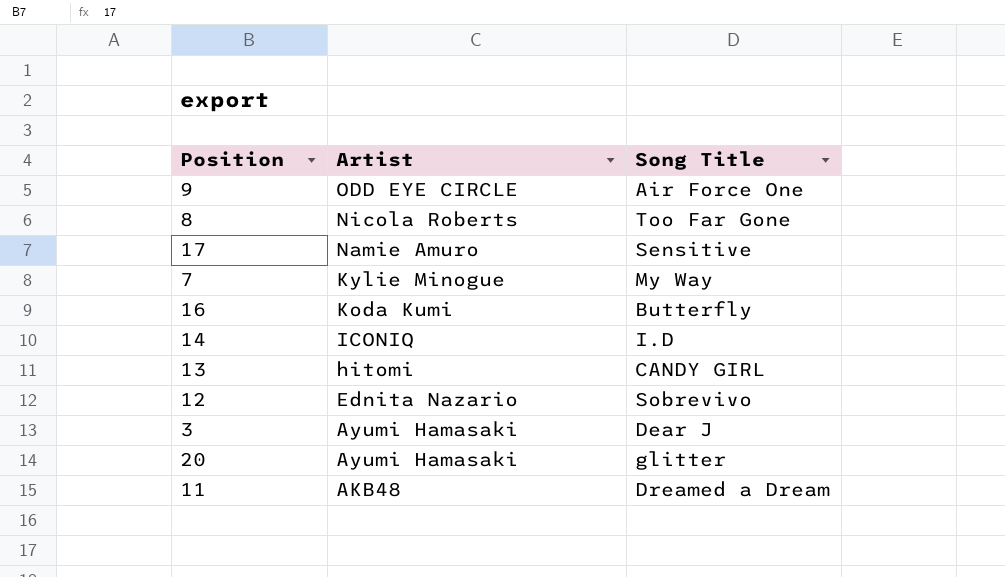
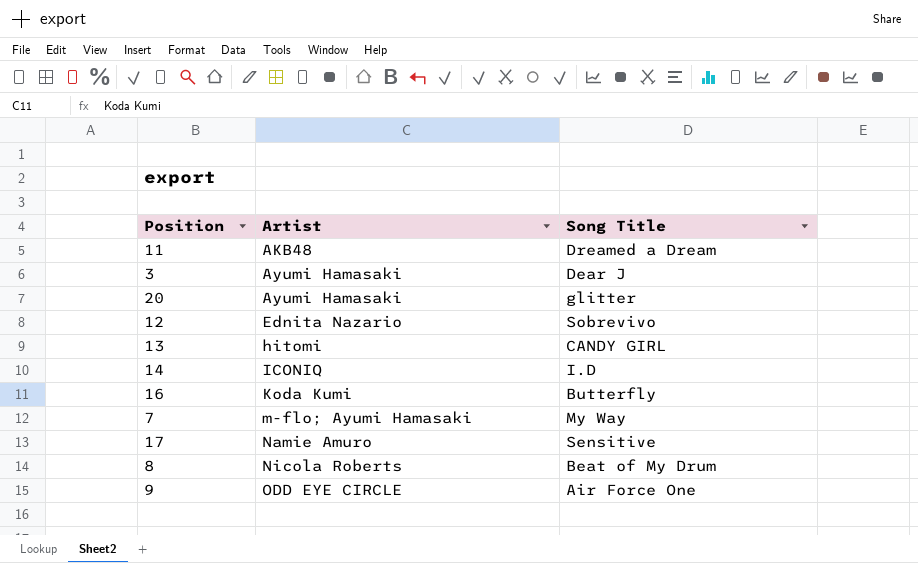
row order: Artist descending -> Artist ascending
7 | Artist: Kylie Minogue -> m-flo; Ayumi Hamasaki
8 | Song Title: Too Far Gone -> Beat of My Drum

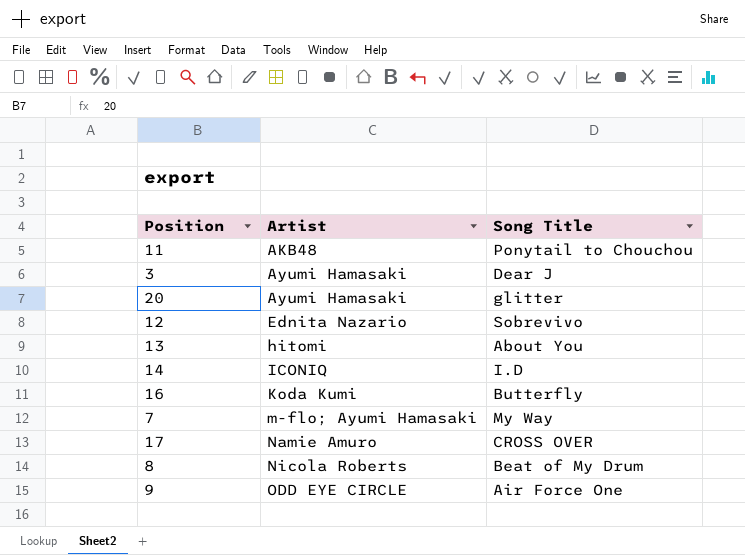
11 | Song Title: Dreamed a Dream -> Ponytail to Chouchou
13 | Song Title: CANDY GIRL -> About You
17 | Song Title: Sensitive -> CROSS OVER

